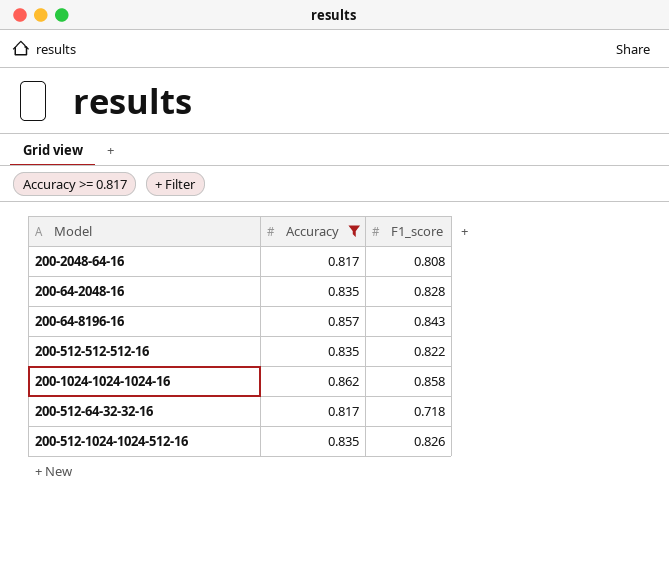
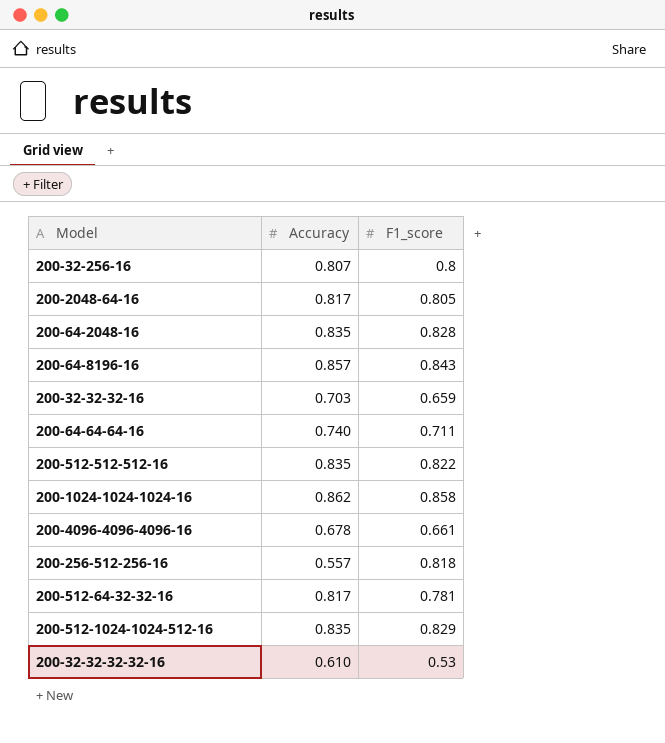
filter: Accuracy >= 0.817 -> none
200-2048-64-16 | F1_score: 0.808 -> 0.805
200-512-64-32-32-16 | F1_score: 0.718 -> 0.781
200-512-1024-1024-512-16 | F1_score: 0.826 -> 0.829

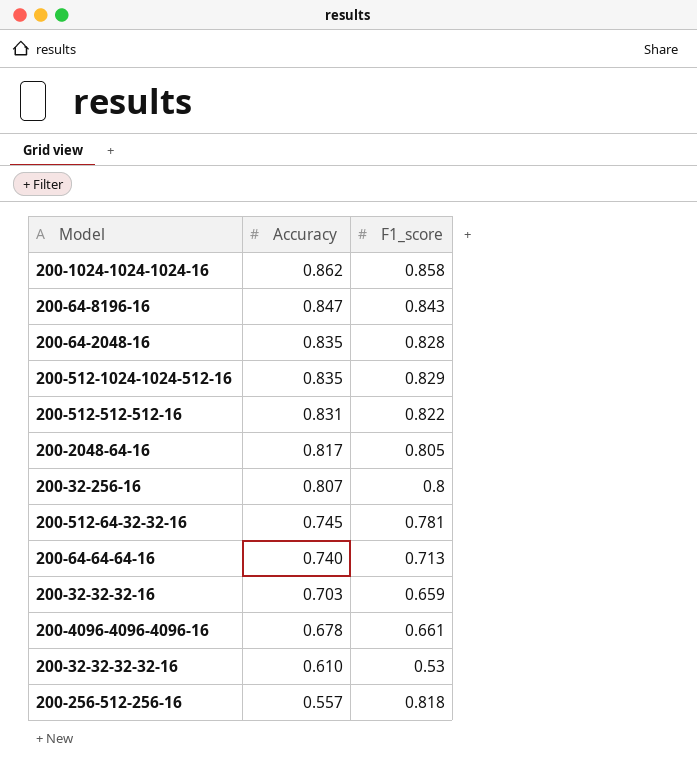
row order: none -> Accuracy descending
200-64-8196-16 | Accuracy: 0.857 -> 0.847
200-512-512-512-16 | Accuracy: 0.835 -> 0.831
200-512-64-32-32-16 | Accuracy: 0.817 -> 0.745
200-64-64-64-16 | F1_score: 0.711 -> 0.713

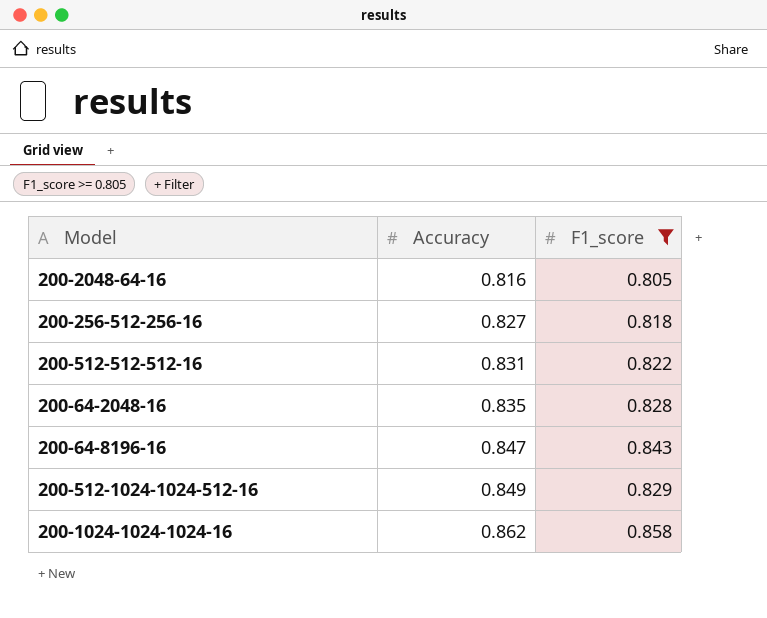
filter: none -> F1_score >= 0.805
row order: Accuracy descending -> Accuracy ascending
200-2048-64-16 | Accuracy: 0.817 -> 0.816
200-256-512-256-16 | Accuracy: 0.557 -> 0.827
200-512-1024-1024-512-16 | Accuracy: 0.835 -> 0.849

